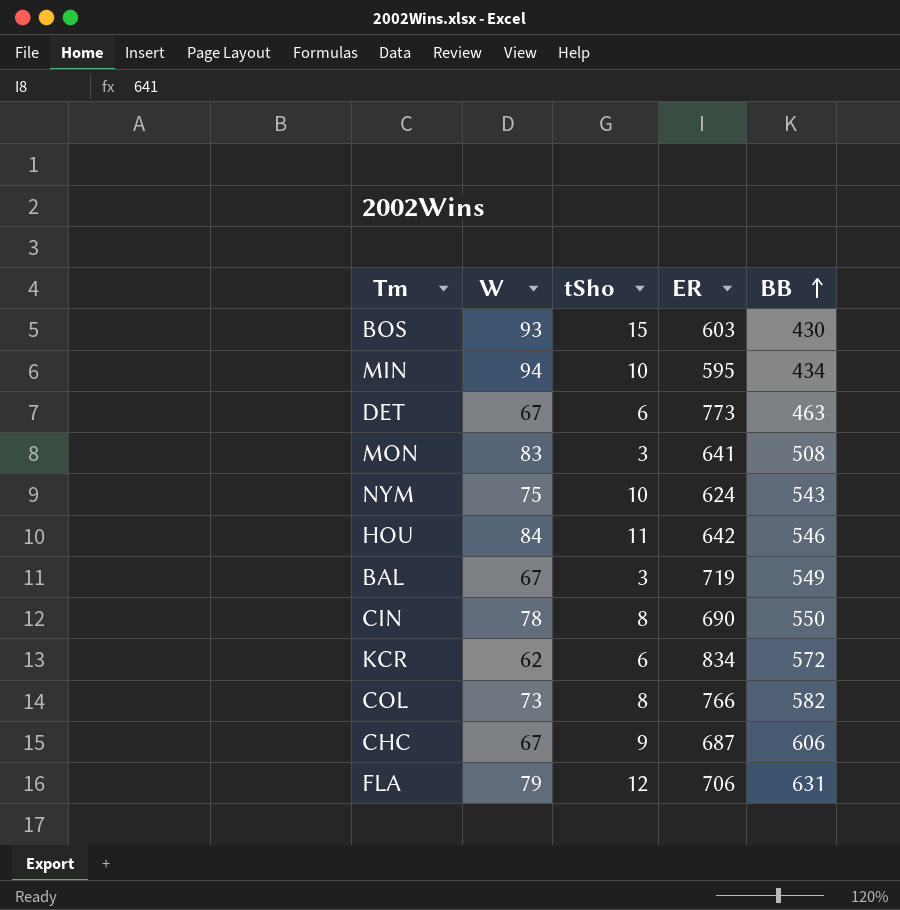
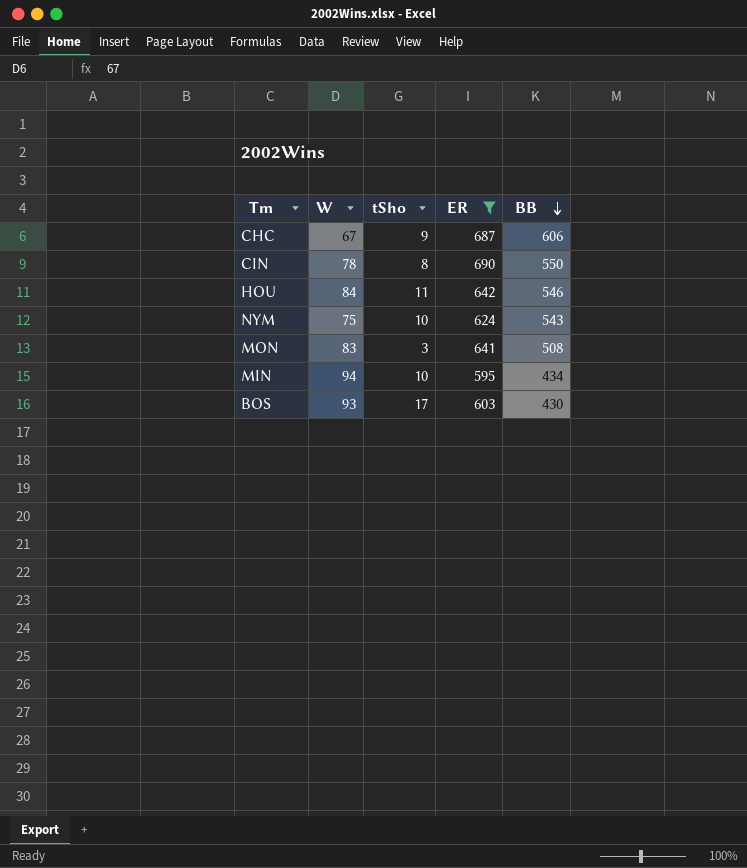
filter: none -> ER <= 690
row order: BB ascending -> BB descending
BOS | tSho: 15 -> 17

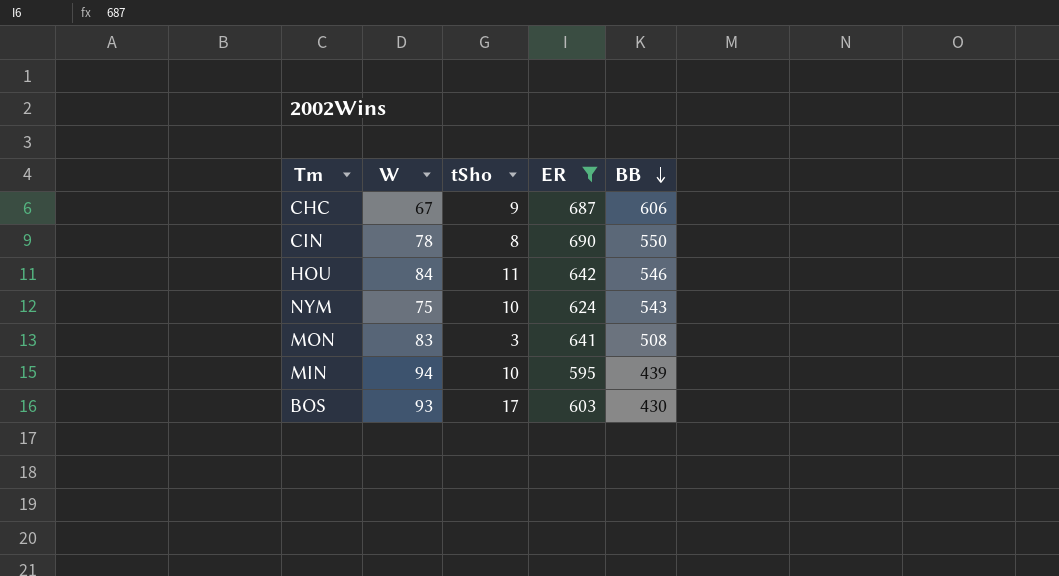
MIN | BB: 434 -> 439

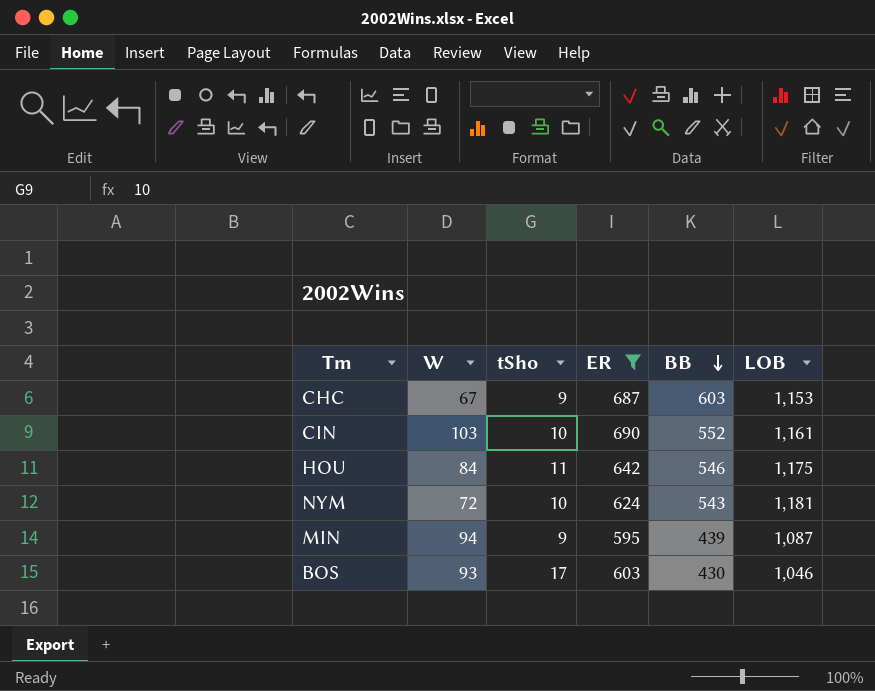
column LOB | position: none -> 6
row MON: 83 | 3 | 641 | 508 -> none
CHC | BB: 606 -> 603
CIN | W: 78 -> 103
CIN | tSho: 8 -> 10
CIN | BB: 550 -> 552
NYM | W: 75 -> 72
MIN | tSho: 10 -> 9

